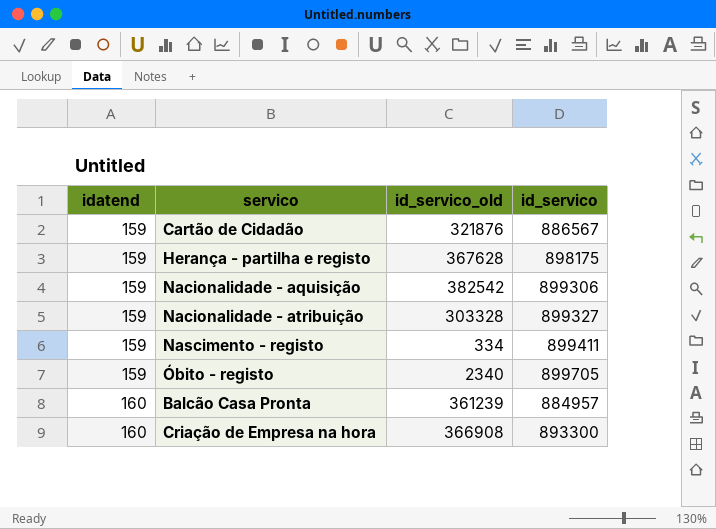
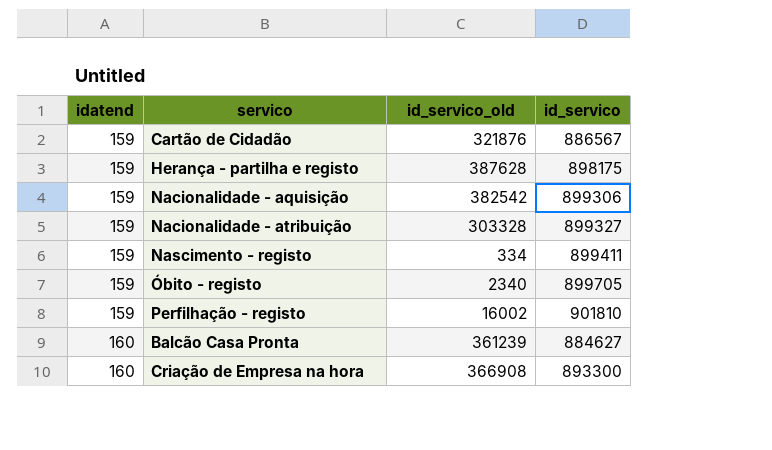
Herança - partilha e registo | id_servico_old: 367628 -> 387628
row Perfilhação - registo: none -> 159 | 16002 | 901810
Balcão Casa Pronta | id_servico: 884957 -> 884627

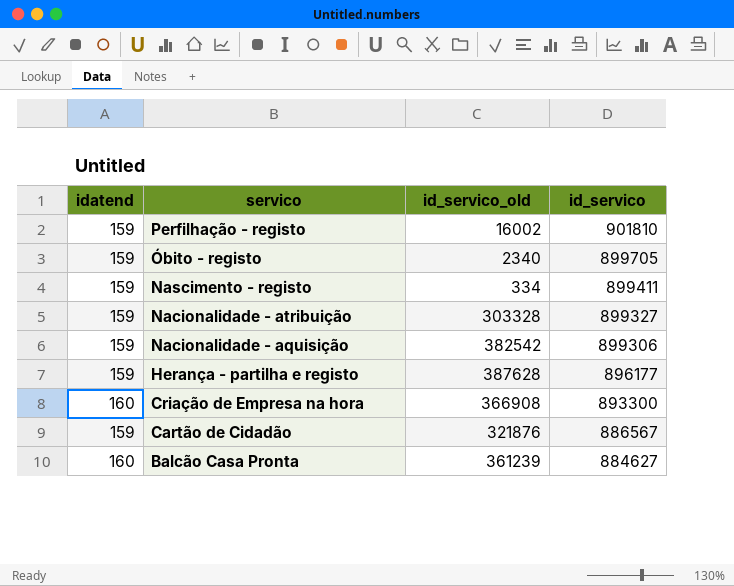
row order: idatend ascending -> servico descending
Herança - partilha e registo | id_servico: 898175 -> 896177

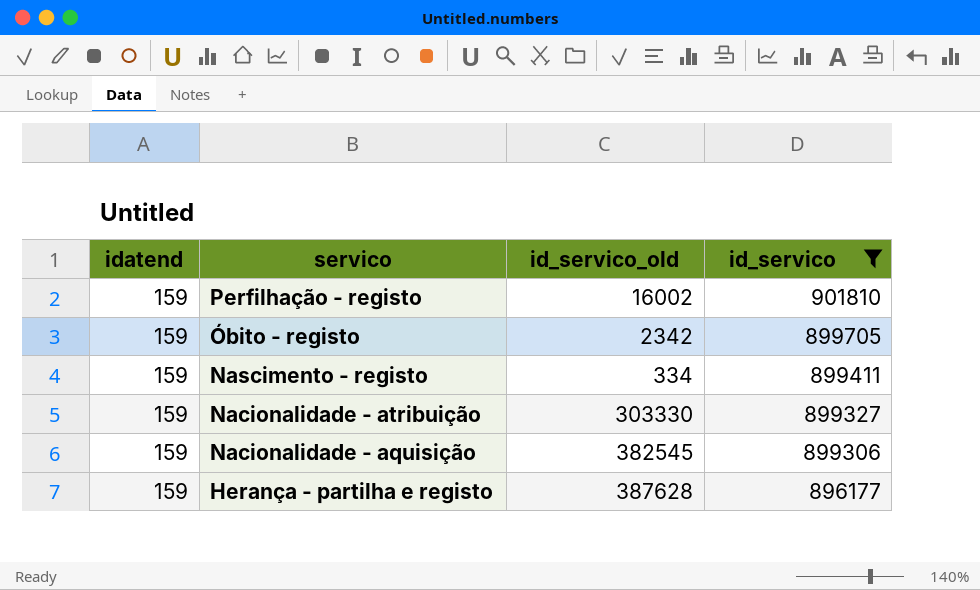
filter: none -> id_servico >= 896177
Óbito - registo | id_servico_old: 2340 -> 2342
Nacionalidade - atribuição | id_servico_old: 303328 -> 303330
Nacionalidade - aquisição | id_servico_old: 382542 -> 382545

